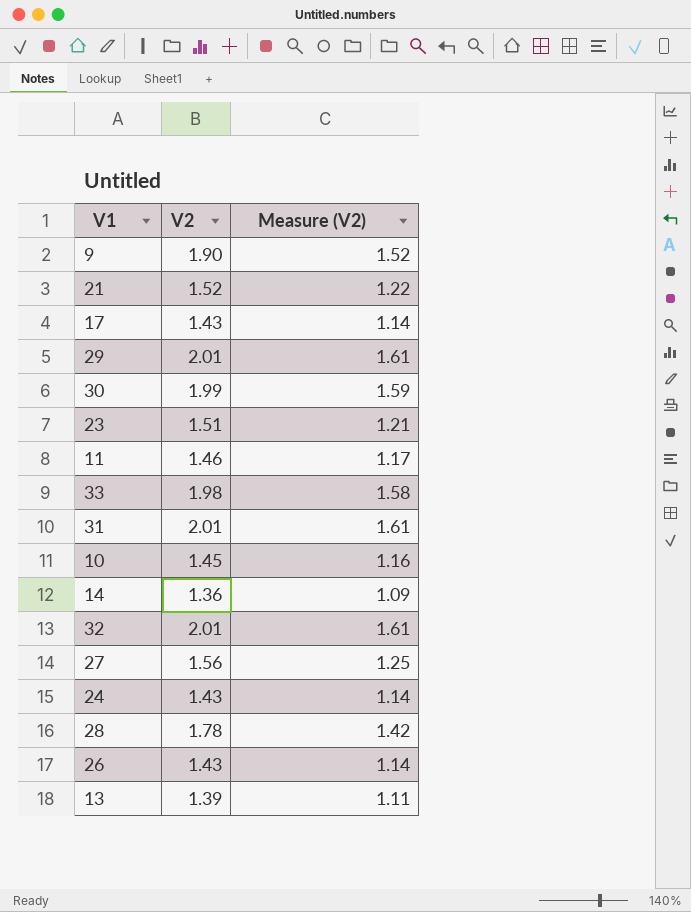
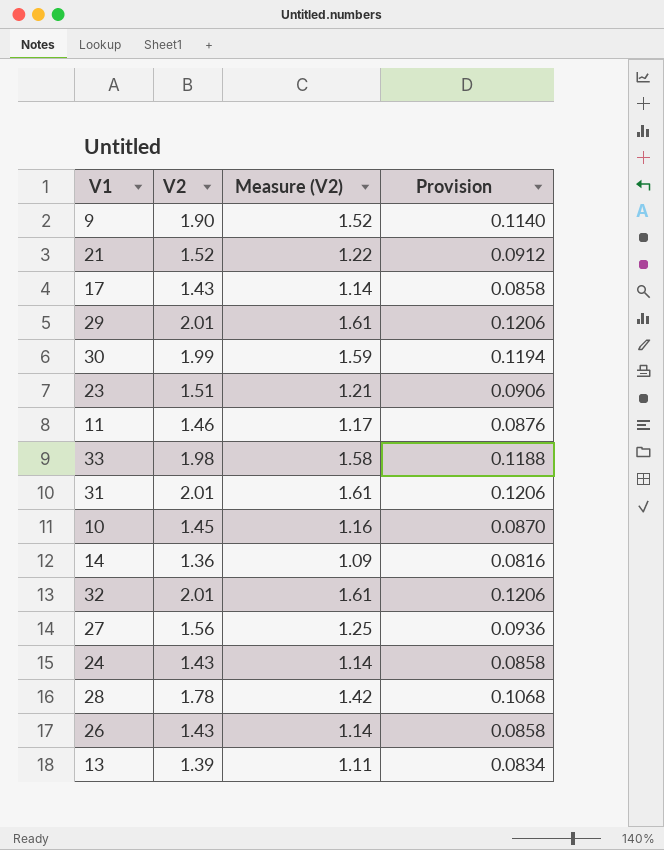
column Provision | formula: none -> [V2] * 0.06

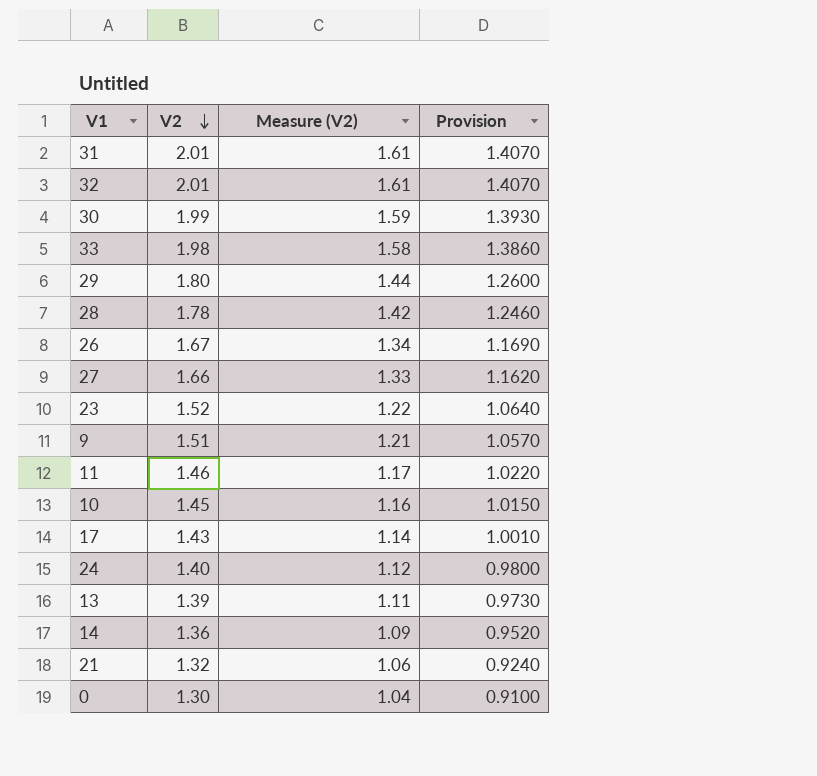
row order: none -> V2 descending
column Provision | formula: [V2] * 0.06 -> [V2] * 0.7
29 | V2: 2.01 -> 1.80
29 | Measure (V2): 1.61 -> 1.44
26 | V2: 1.43 -> 1.67
26 | Measure (V2): 1.14 -> 1.34
27 | V2: 1.56 -> 1.66
27 | Measure (V2): 1.25 -> 1.33
23 | V2: 1.51 -> 1.52
23 | Measure (V2): 1.21 -> 1.22
9 | V2: 1.90 -> 1.51
9 | Measure (V2): 1.52 -> 1.21
24 | V2: 1.43 -> 1.40
24 | Measure (V2): 1.14 -> 1.12
21 | V2: 1.52 -> 1.32
21 | Measure (V2): 1.22 -> 1.06
row 0: none -> 1.30 | 1.04 | 0.9100

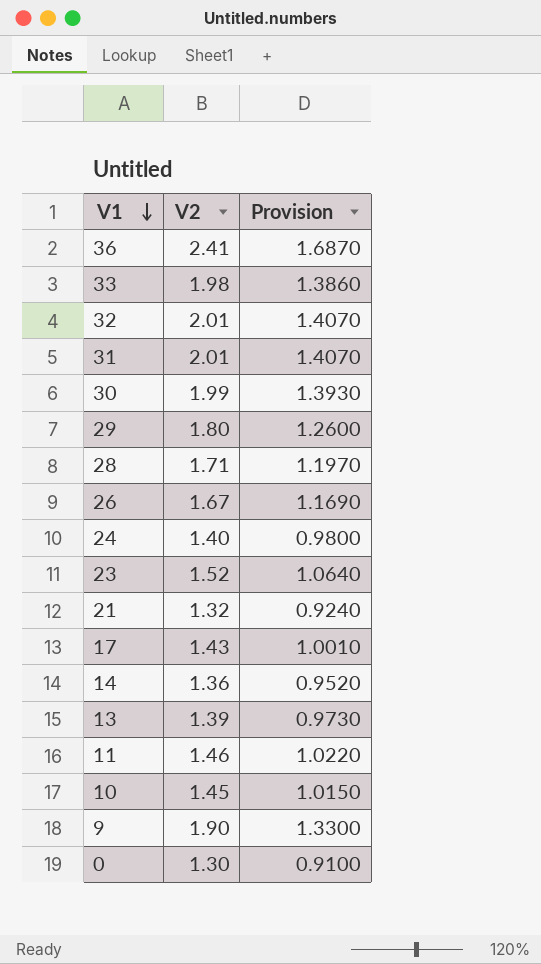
row order: V2 descending -> V1 descending
column Measure (V2) | formula: [V2] * 0.8 -> none
row 27: 1.66 | 1.33 | 1.1620 -> none
row 36: none -> 2.41 | 1.6870
28 | V2: 1.78 -> 1.71
28 | Provision: 1.2460 -> 1.1970
9 | V2: 1.51 -> 1.90
9 | Provision: 1.0570 -> 1.3300

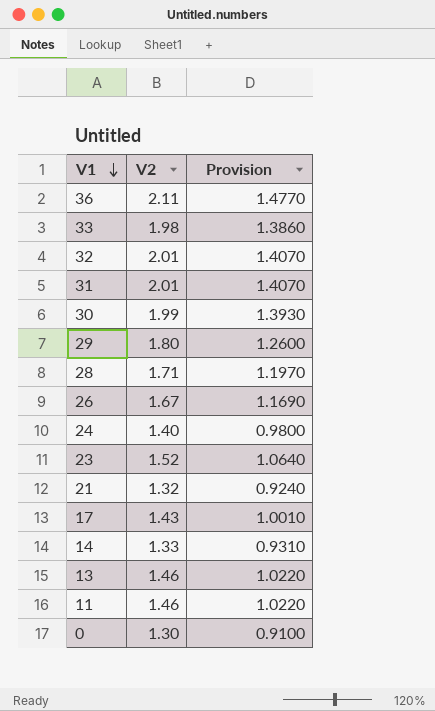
row 10: 1.45 | 1.0150 -> none
row 9: 1.90 | 1.3300 -> none
36 | V2: 2.41 -> 2.11
36 | Provision: 1.6870 -> 1.4770
14 | V2: 1.36 -> 1.33
14 | Provision: 0.9520 -> 0.9310
13 | V2: 1.39 -> 1.46
13 | Provision: 0.9730 -> 1.0220

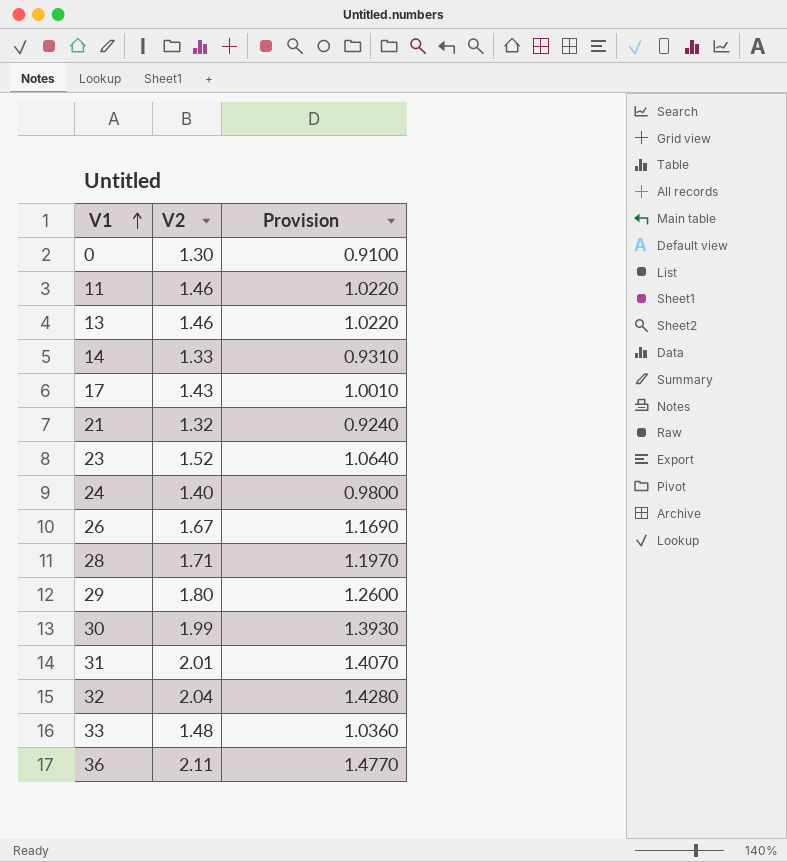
row order: V1 descending -> V1 ascending
32 | V2: 2.01 -> 2.04
32 | Provision: 1.4070 -> 1.4280
33 | V2: 1.98 -> 1.48
33 | Provision: 1.3860 -> 1.0360

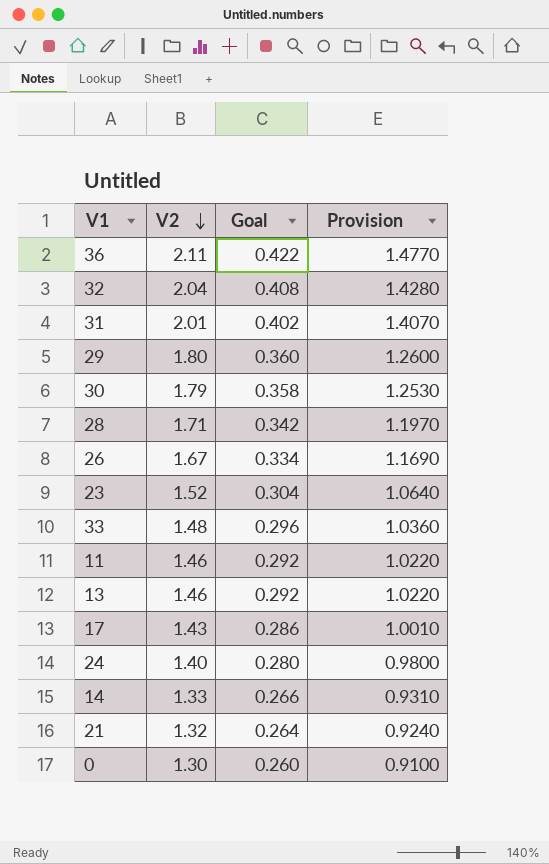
row order: V1 ascending -> V2 descending
column Goal | formula: none -> [V2] * 0.2
30 | V2: 1.99 -> 1.79
30 | Provision: 1.3930 -> 1.2530

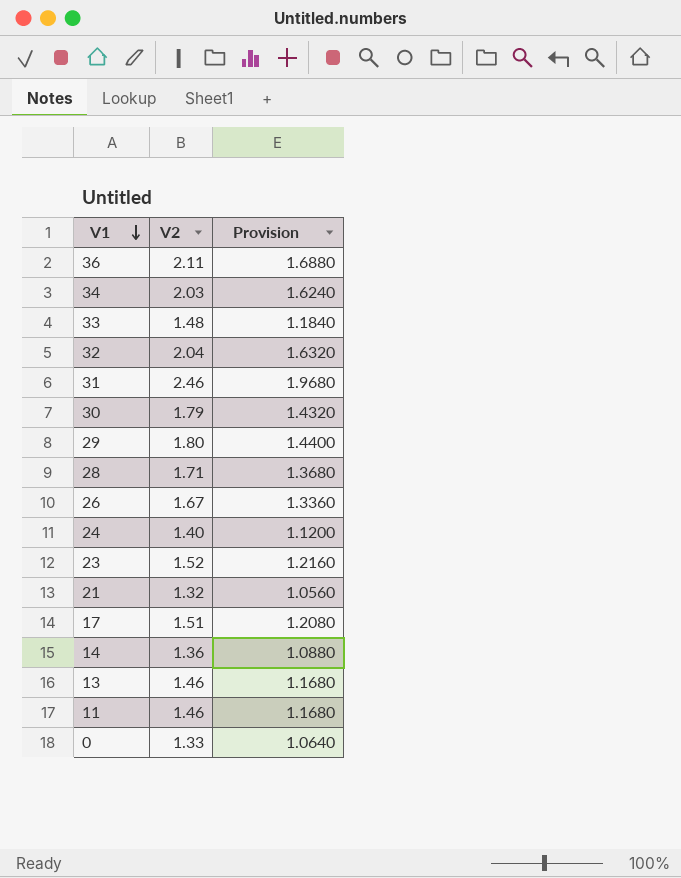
row order: V2 descending -> V1 descending
column Goal | formula: [V2] * 0.2 -> none
column Provision | formula: [V2] * 0.7 -> [V2] * 0.8
row 34: none -> 2.03 | 1.6240
31 | V2: 2.01 -> 2.46
17 | V2: 1.43 -> 1.51
14 | V2: 1.33 -> 1.36
0 | V2: 1.30 -> 1.33

